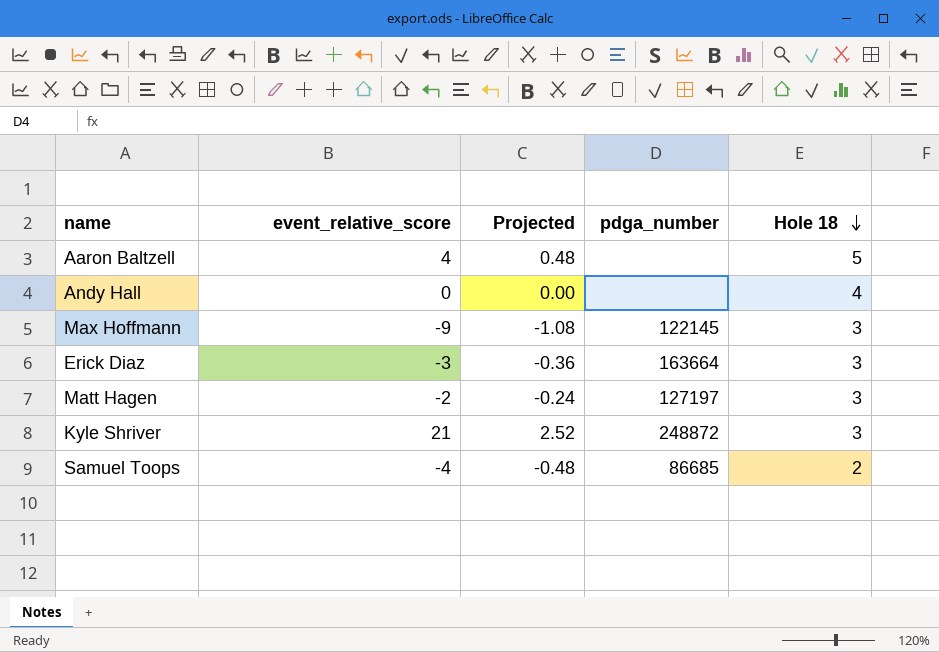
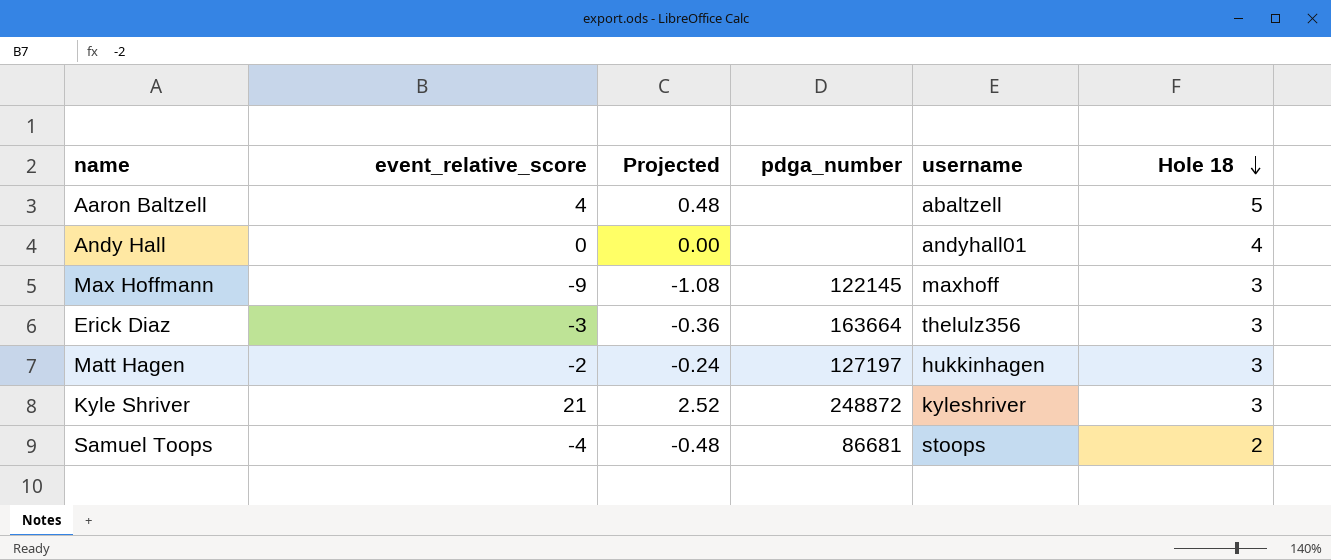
column username | position: none -> 5
Samuel Toops | pdga_number: 86685 -> 86681

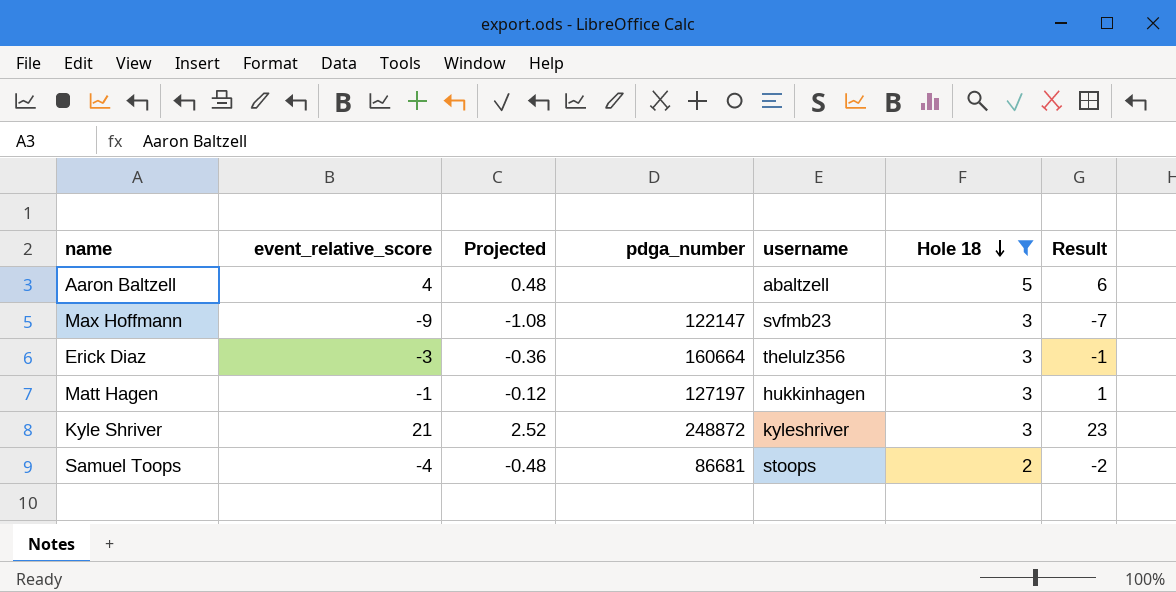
filter: none -> Hole 18 != 4
column Result | formula: none -> [event_relative_score] + 2
Max Hoffmann | pdga_number: 122145 -> 122147
Max Hoffmann | username: maxhoff -> svfmb23
Erick Diaz | pdga_number: 163664 -> 160664
Matt Hagen | event_relative_score: -2 -> -1
Matt Hagen | Projected: -0.24 -> -0.12

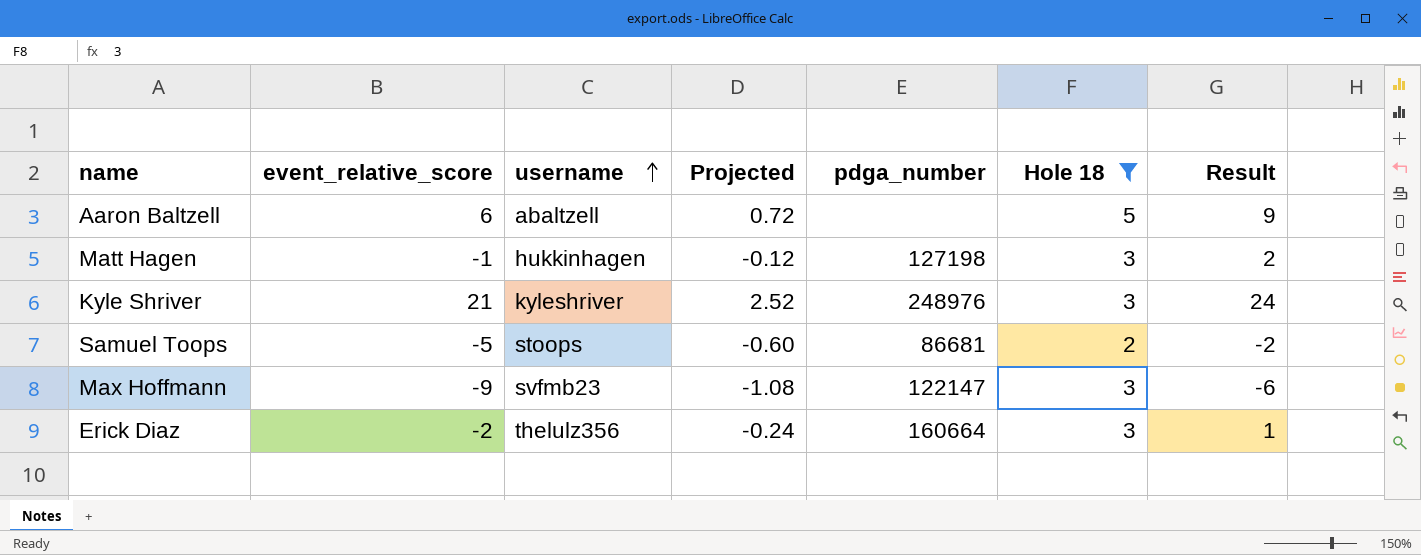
row order: Hole 18 descending -> username ascending
column username | position: 5 -> 3
column Result | formula: [event_relative_score] + 2 -> [event_relative_score] + 3
Aaron Baltzell | event_relative_score: 4 -> 6
Aaron Baltzell | Projected: 0.48 -> 0.72
Matt Hagen | pdga_number: 127197 -> 127198
Kyle Shriver | pdga_number: 248872 -> 248976
Samuel Toops | event_relative_score: -4 -> -5
Samuel Toops | Projected: -0.48 -> -0.60
Erick Diaz | event_relative_score: -3 -> -2
Erick Diaz | Projected: -0.36 -> -0.24

